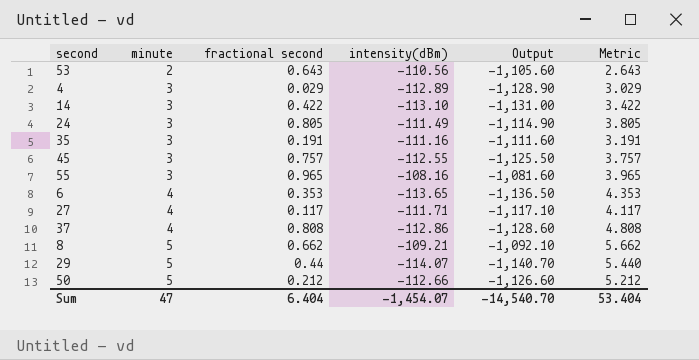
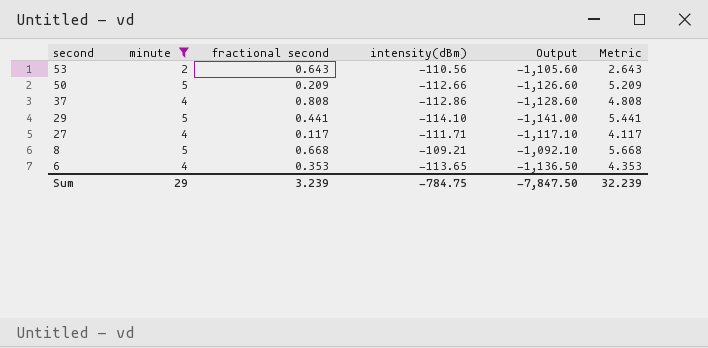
filter: none -> minute != 3
row order: minute ascending -> second descending
50 | fractional second: 0.212 -> 0.209
50 | Metric: 5.212 -> 5.209
29 | fractional second: 0.44 -> 0.441
29 | intensity(dBm): -114.07 -> -114.10
29 | Output: -1,140.70 -> -1,141.00
29 | Metric: 5.440 -> 5.441
8 | fractional second: 0.662 -> 0.668
8 | Metric: 5.662 -> 5.668
Sum | minute: 47 -> 29
Sum | fractional second: 6.404 -> 3.239
Sum | intensity(dBm): -1,454.07 -> -784.75
Sum | Output: -14,540.70 -> -7,847.50
Sum | Metric: 53.404 -> 32.239

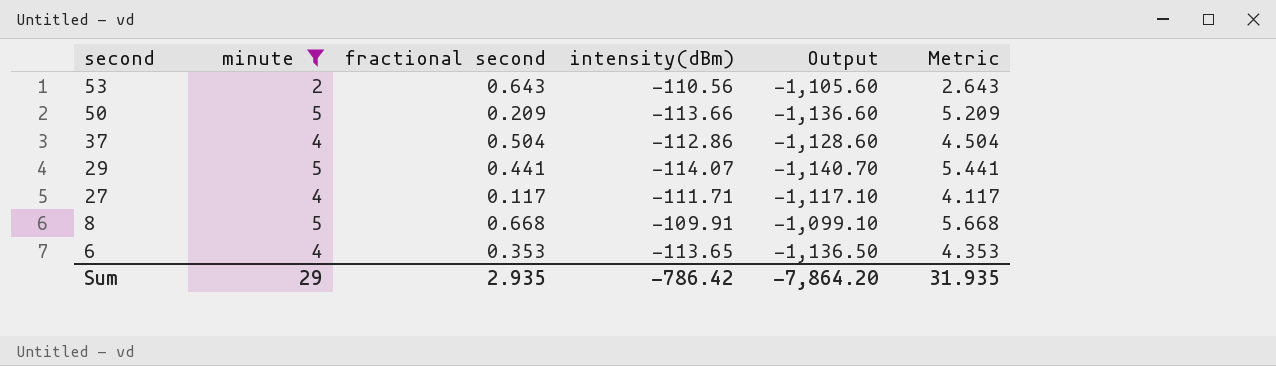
50 | intensity(dBm): -112.66 -> -113.66
50 | Output: -1,126.60 -> -1,136.60
37 | fractional second: 0.808 -> 0.504
37 | Metric: 4.808 -> 4.504
29 | intensity(dBm): -114.10 -> -114.07
29 | Output: -1,141.00 -> -1,140.70
8 | intensity(dBm): -109.21 -> -109.91
8 | Output: -1,092.10 -> -1,099.10
Sum | fractional second: 3.239 -> 2.935
Sum | intensity(dBm): -784.75 -> -786.42
Sum | Output: -7,847.50 -> -7,864.20
Sum | Metric: 32.239 -> 31.935

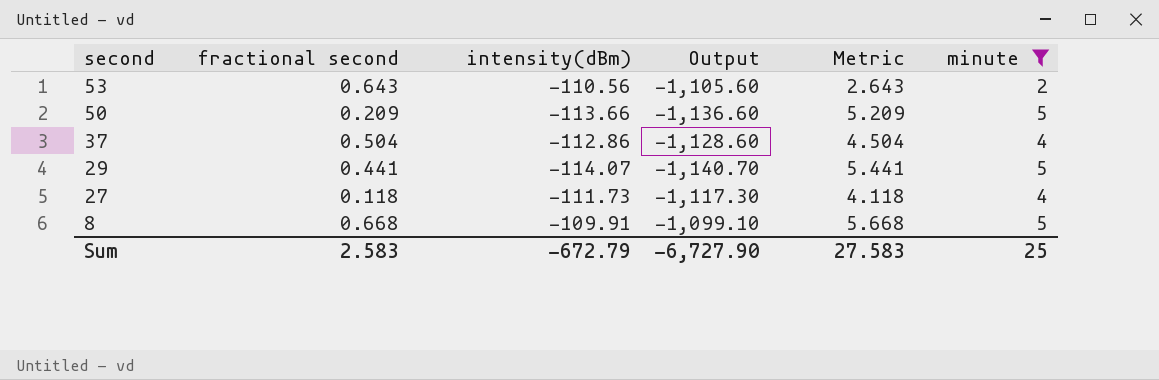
column minute | position: 2 -> 6
row 6: 4 | 0.353 | -113.65 | -1,136.50 | 4.353 -> none
27 | fractional second: 0.117 -> 0.118
27 | intensity(dBm): -111.71 -> -111.73
27 | Output: -1,117.10 -> -1,117.30
27 | Metric: 4.117 -> 4.118
Sum | fractional second: 2.935 -> 2.583
Sum | intensity(dBm): -786.42 -> -672.79
Sum | Output: -7,864.20 -> -6,727.90
Sum | Metric: 31.935 -> 27.583
Sum | minute: 29 -> 25

